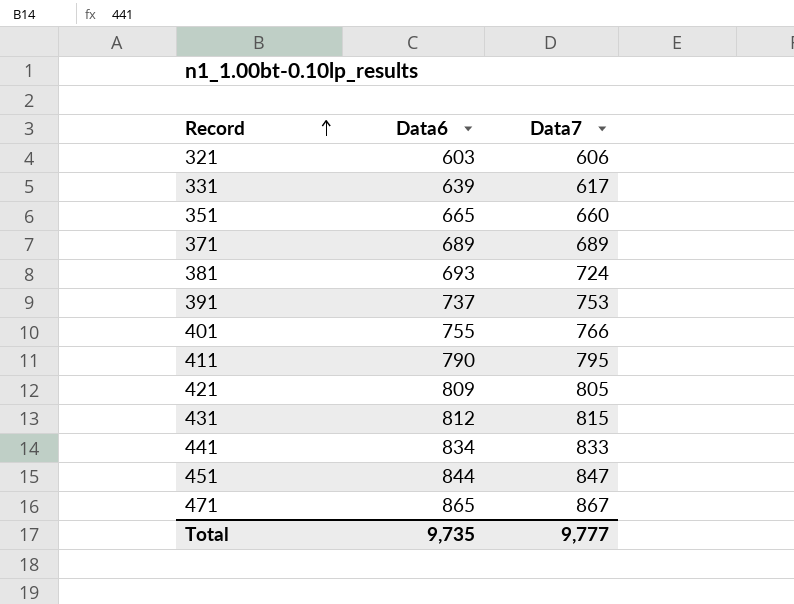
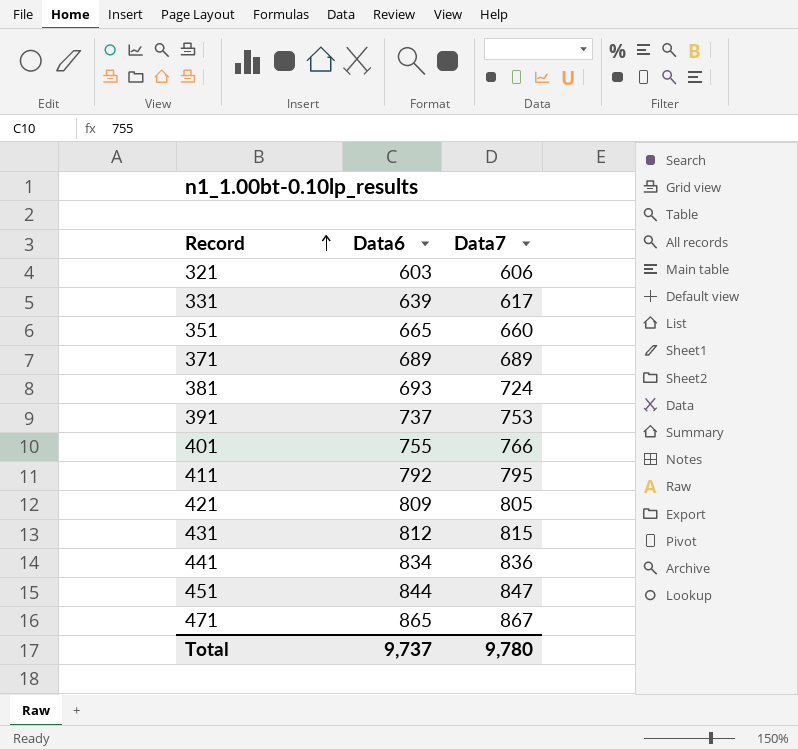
411 | Data6: 790 -> 792
441 | Data7: 833 -> 836
Total | Data6: 9,735 -> 9,737
Total | Data7: 9,777 -> 9,780

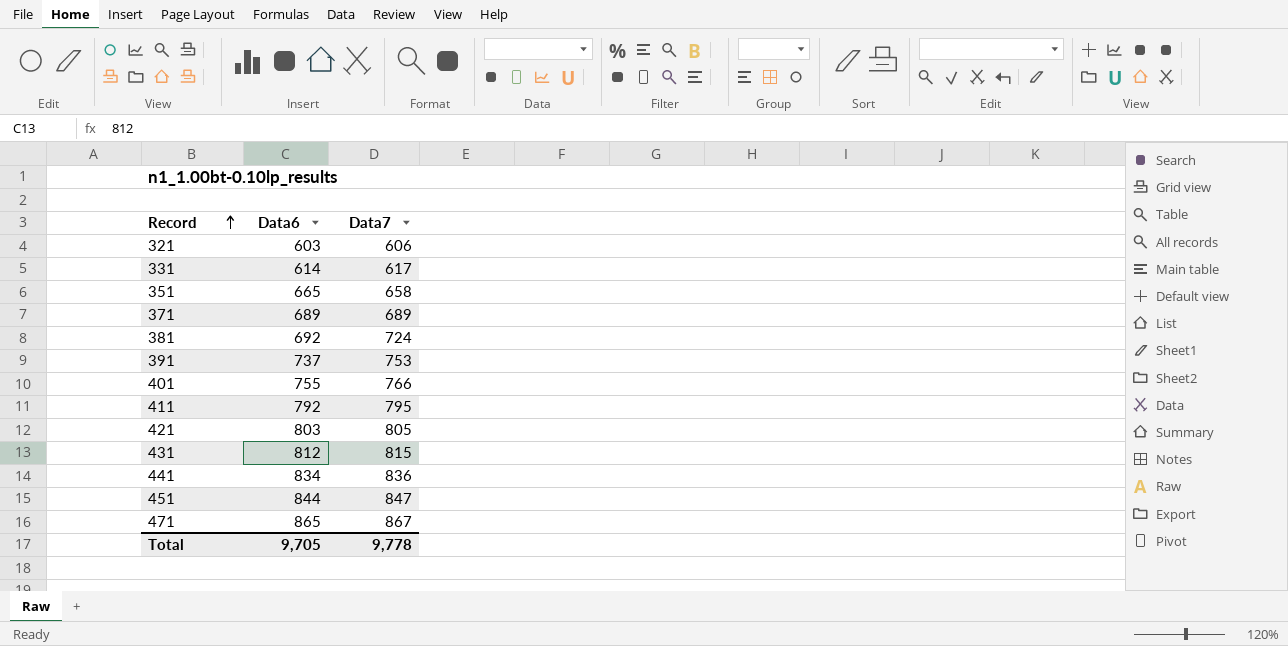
331 | Data6: 639 -> 614
351 | Data7: 660 -> 658
381 | Data6: 693 -> 692
421 | Data6: 809 -> 803
Total | Data6: 9,737 -> 9,705
Total | Data7: 9,780 -> 9,778

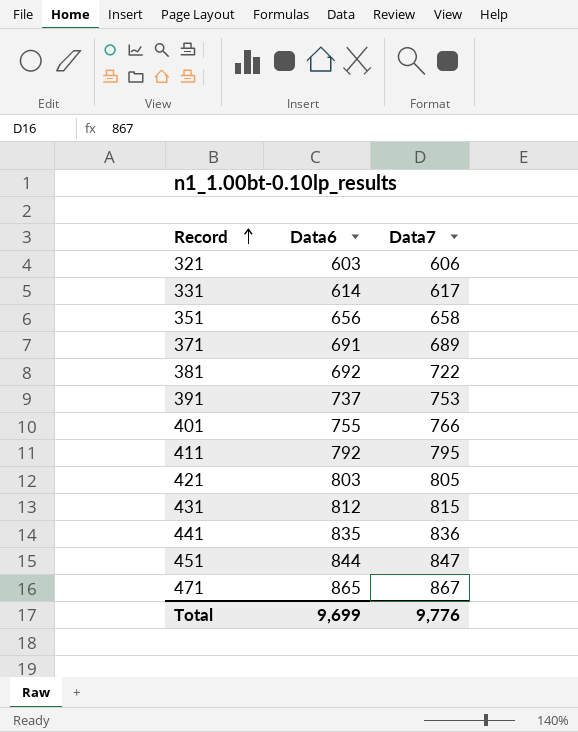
351 | Data6: 665 -> 656
371 | Data6: 689 -> 691
381 | Data7: 724 -> 722
441 | Data6: 834 -> 835
Total | Data6: 9,705 -> 9,699
Total | Data7: 9,778 -> 9,776

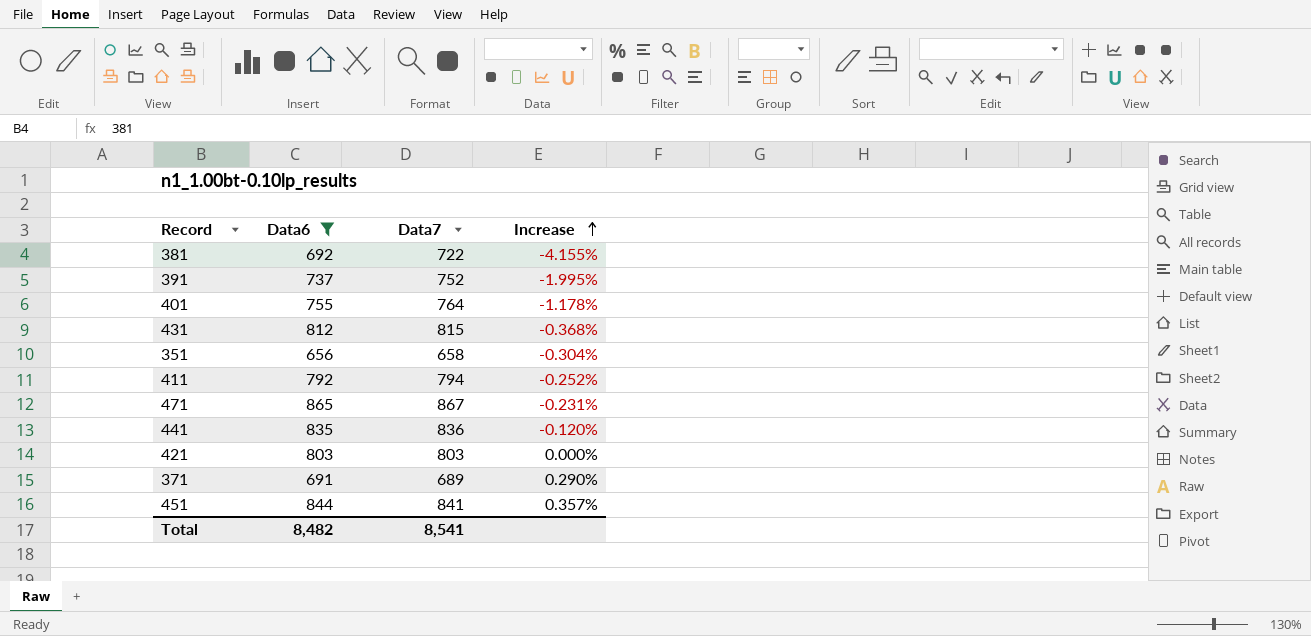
filter: none -> Data6 >= 656
row order: Record ascending -> Increase ascending
column Increase | formula: none -> ([Data6] - [Data7]) / [Data7]
391 | Data7: 753 -> 752
401 | Data7: 766 -> 764
411 | Data7: 795 -> 794
421 | Data7: 805 -> 803
451 | Data7: 847 -> 841
Total | Data6: 9,699 -> 8,482
Total | Data7: 9,776 -> 8,541

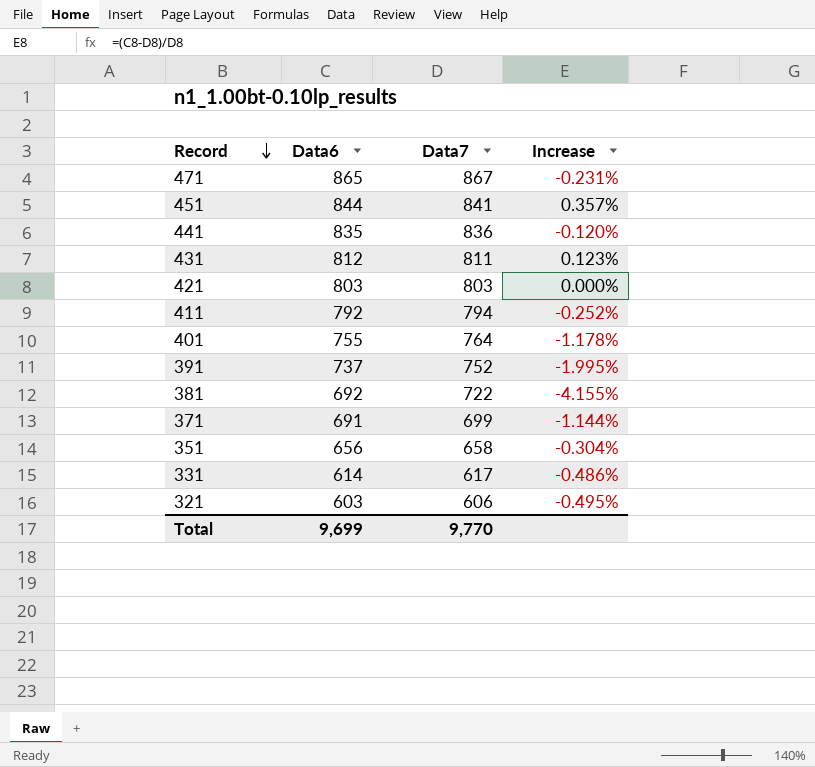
filter: Data6 >= 656 -> none
row order: Increase ascending -> Record descending
431 | Data7: 815 -> 811
431 | Increase: -0.368% -> 0.123%
371 | Data7: 689 -> 699
371 | Increase: 0.290% -> -1.144%
Total | Data6: 8,482 -> 9,699
Total | Data7: 8,541 -> 9,770

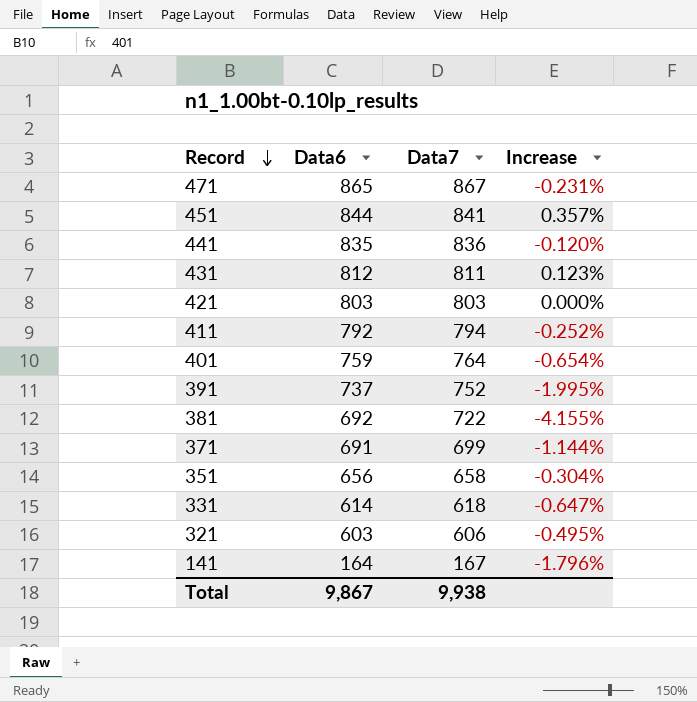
401 | Data6: 755 -> 759
401 | Increase: -1.178% -> -0.654%
331 | Data7: 617 -> 618
331 | Increase: -0.486% -> -0.647%
row 141: none -> 164 | 167 | -1.796%
Total | Data6: 9,699 -> 9,867
Total | Data7: 9,770 -> 9,938

